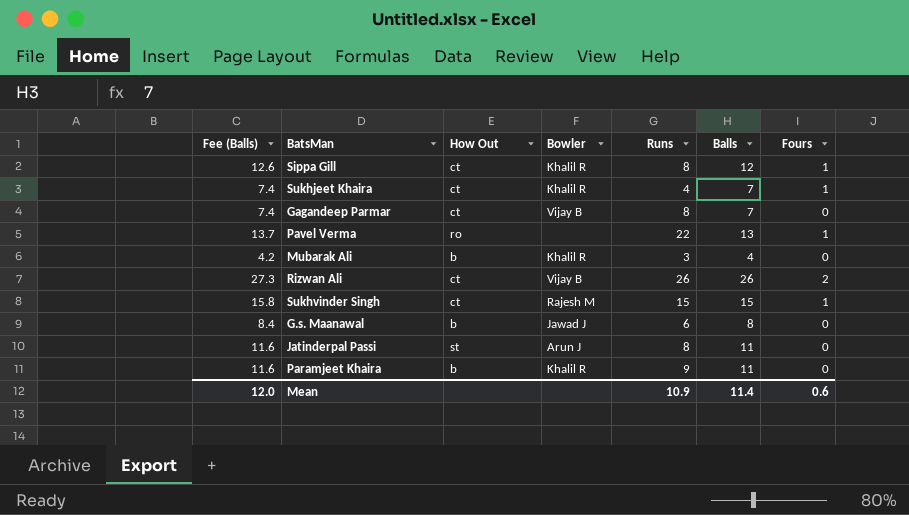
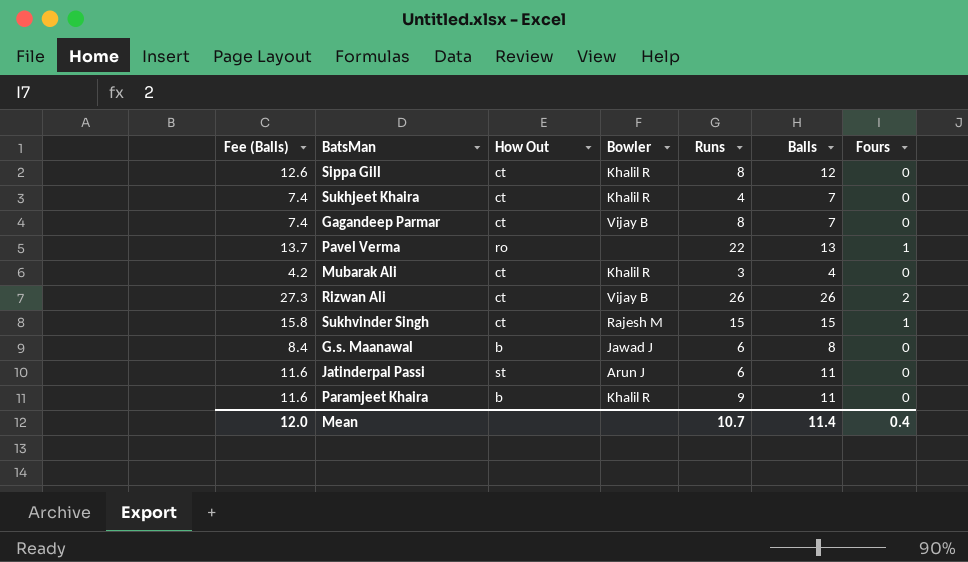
Sippa Gill | Fours: 1 -> 0
Sukhjeet Khaira | Fours: 1 -> 0
Mubarak Ali | How Out: b -> ct
Jatinderpal Passi | Runs: 8 -> 6
Mean | Runs: 10.9 -> 10.7
Mean | Fours: 0.6 -> 0.4

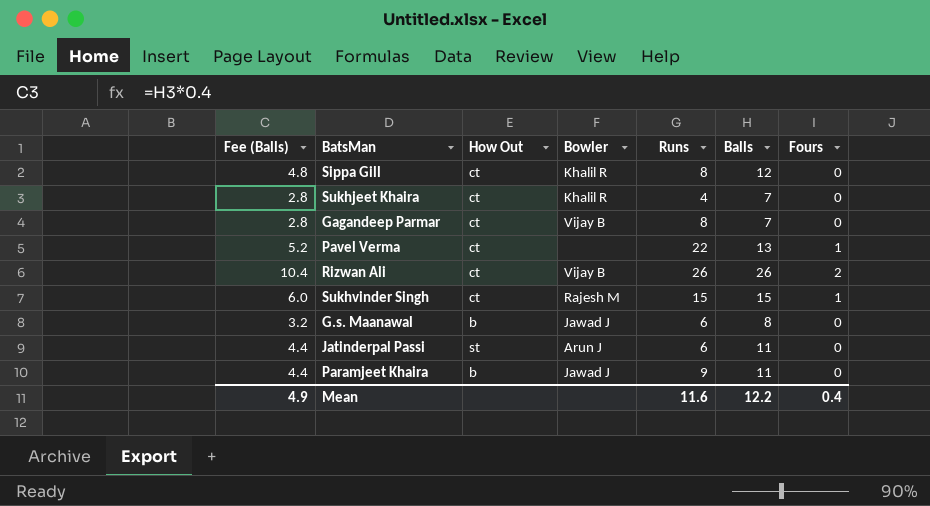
column Fee (Balls) | formula: [Balls] * 1.05 -> [Balls] * 0.4
row Mubarak Ali: 4.2 | ct | Khalil R | 3 | 4 | 0 -> none
Pavel Verma | How Out: ro -> ct
Paramjeet Khaira | Bowler: Khalil R -> Jawad J
Mean | Fee (Balls): 12.0 -> 4.9
Mean | Runs: 10.7 -> 11.6
Mean | Balls: 11.4 -> 12.2

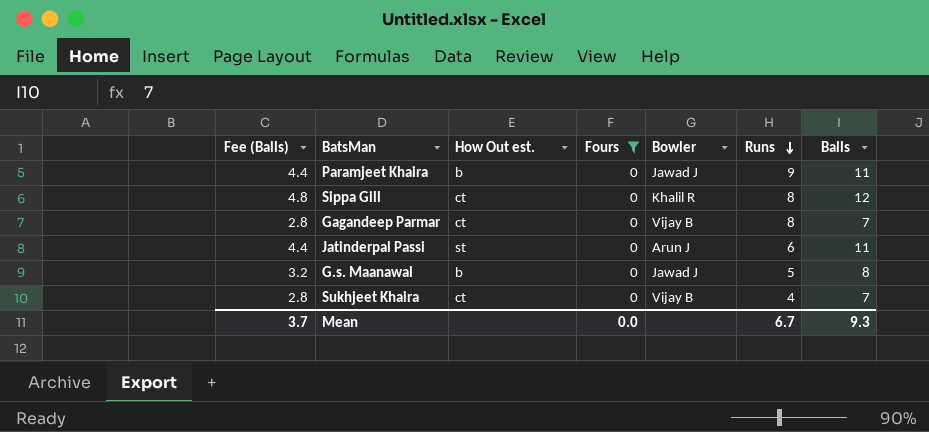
filter: none -> Fours = 0
row order: none -> Runs descending
column name: How Out -> How Out est.
column Fours | position: 7 -> 4
G.s. Maanawal | Runs: 6 -> 5
Sukhjeet Khaira | Bowler: Khalil R -> Vijay B
Mean | Fee (Balls): 4.9 -> 3.7
Mean | Fours: 0.4 -> 0.0
Mean | Runs: 11.6 -> 6.7
Mean | Balls: 12.2 -> 9.3

